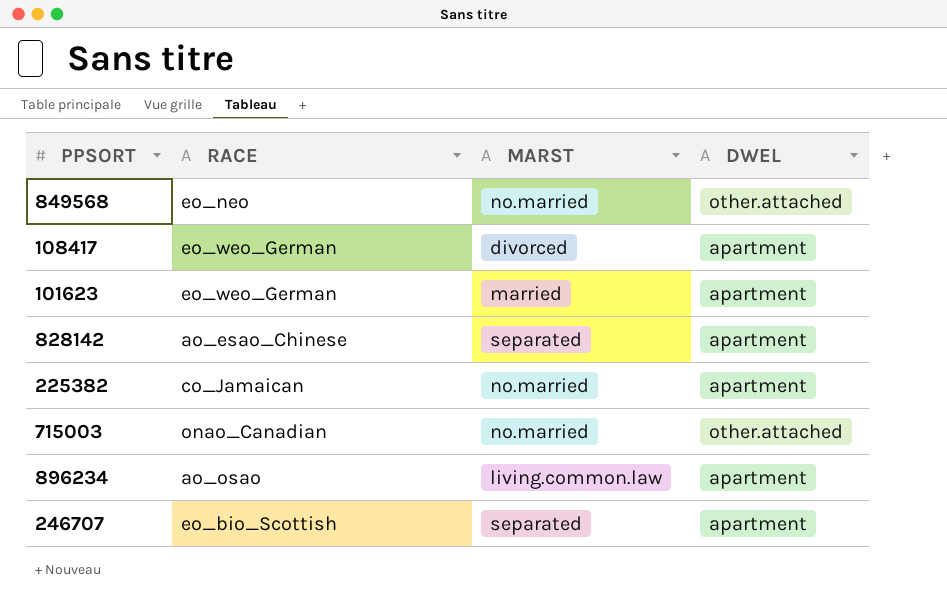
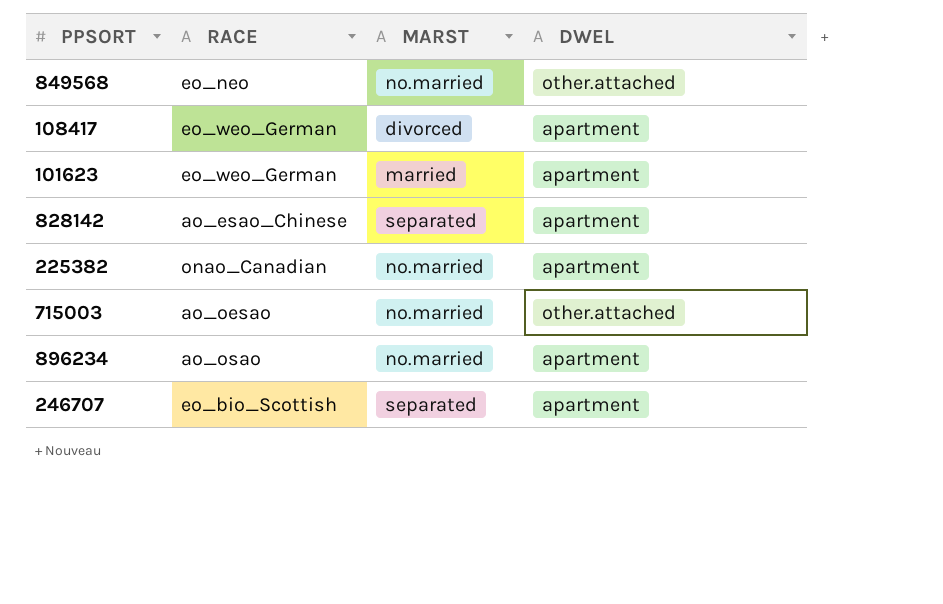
225382 | RACE: co_Jamaican -> onao_Canadian
715003 | RACE: onao_Canadian -> ao_oesao
896234 | MARST: living.common.law -> no.married

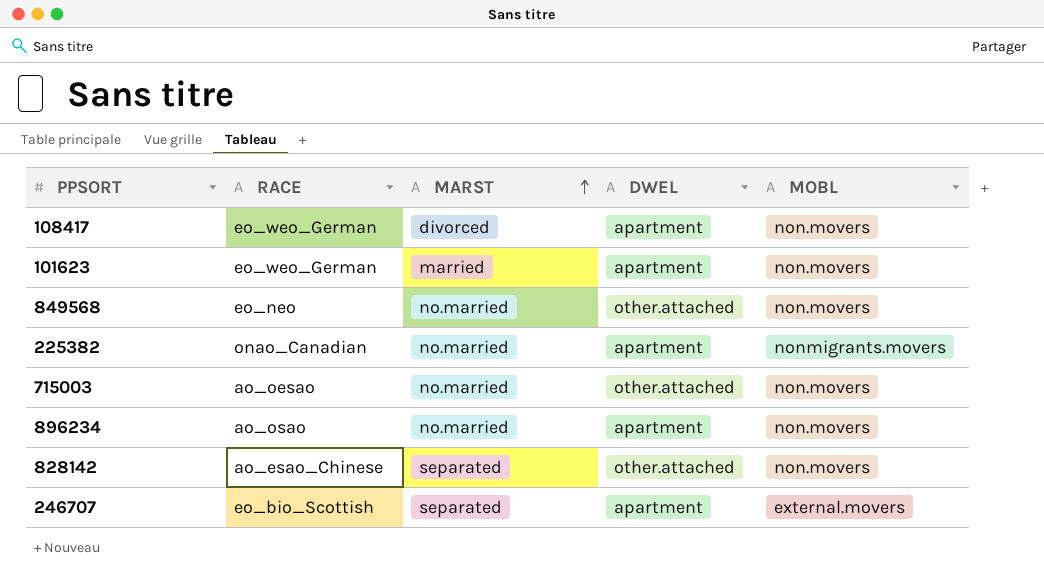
row order: none -> MARST ascending
column MOBL | position: none -> 5
828142 | DWEL: apartment -> other.attached

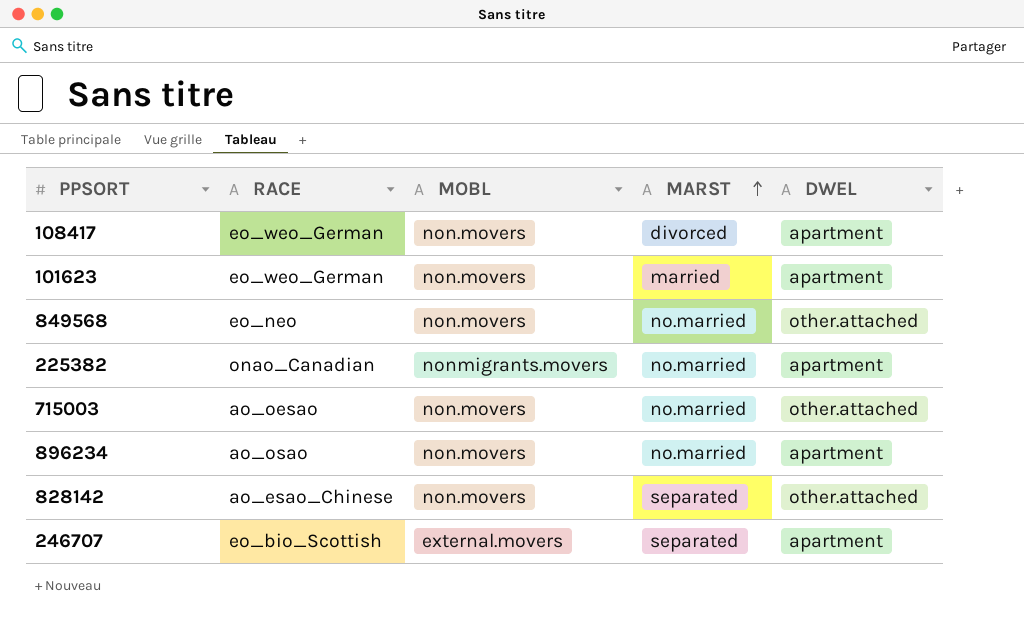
column MOBL | position: 5 -> 3

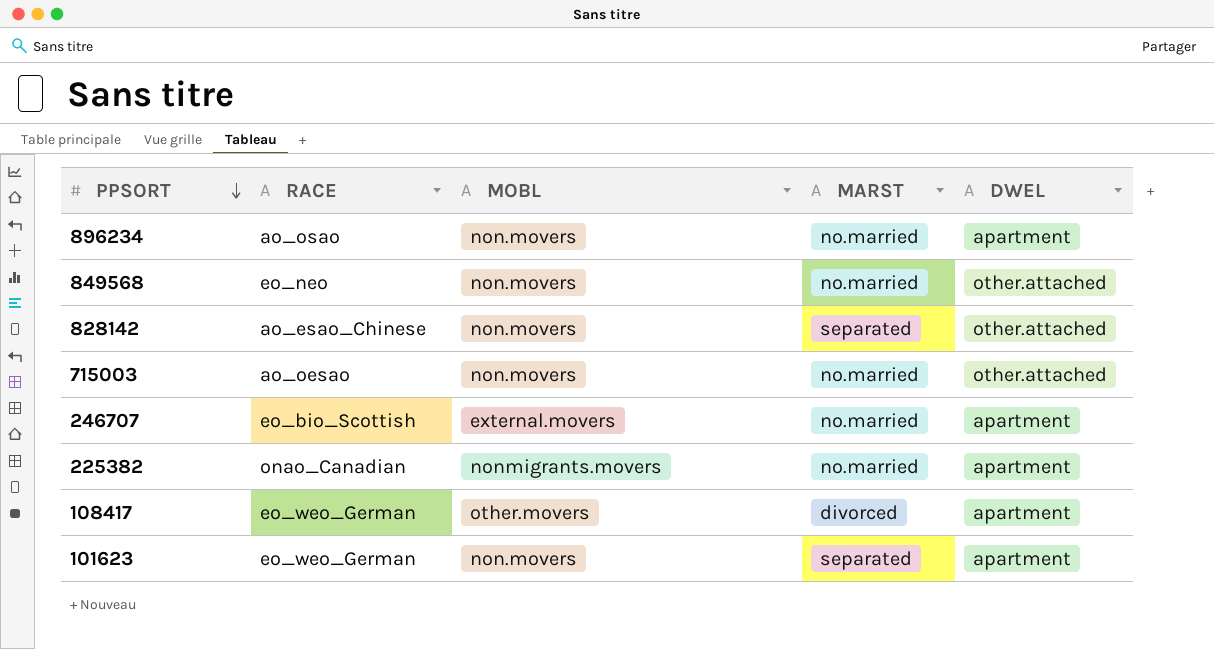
row order: MARST ascending -> PPSORT descending
246707 | MARST: separated -> no.married
108417 | MOBL: non.movers -> other.movers
101623 | MARST: married -> separated

